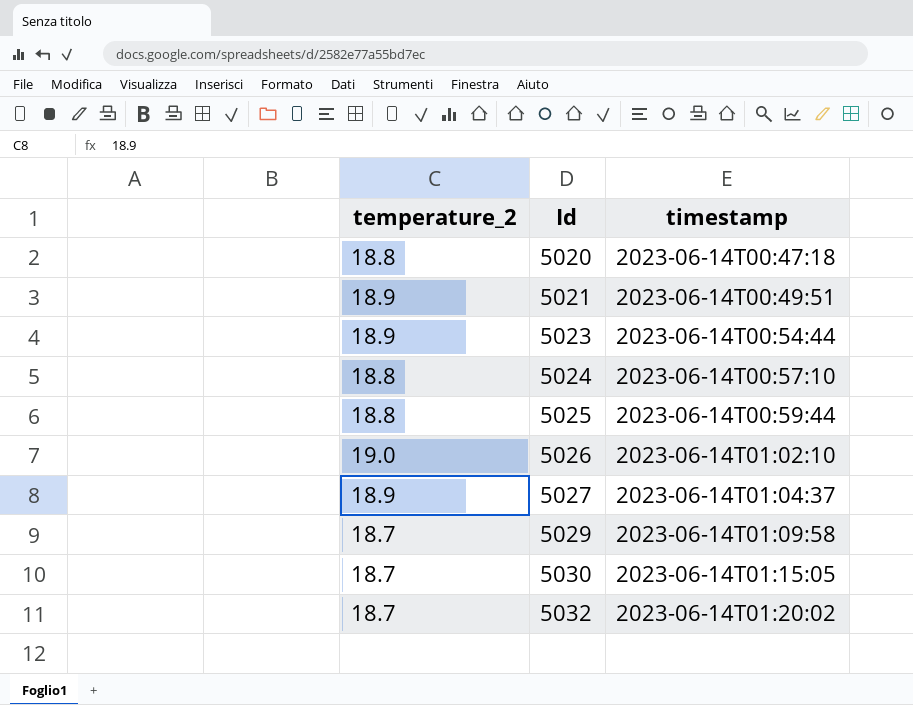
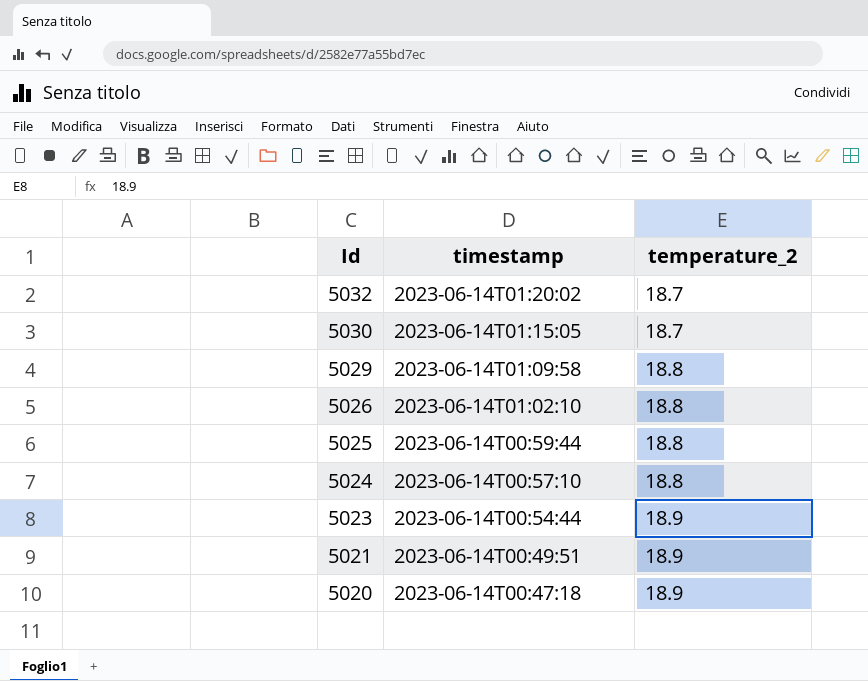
row order: Id ascending -> Id descending
column temperature_2 | position: 1 -> 3
row 5027: 18.9 | 2023-06-14T01:04:37 -> none
5029 | temperature_2: 18.7 -> 18.8
5026 | temperature_2: 19.0 -> 18.8
5020 | temperature_2: 18.8 -> 18.9

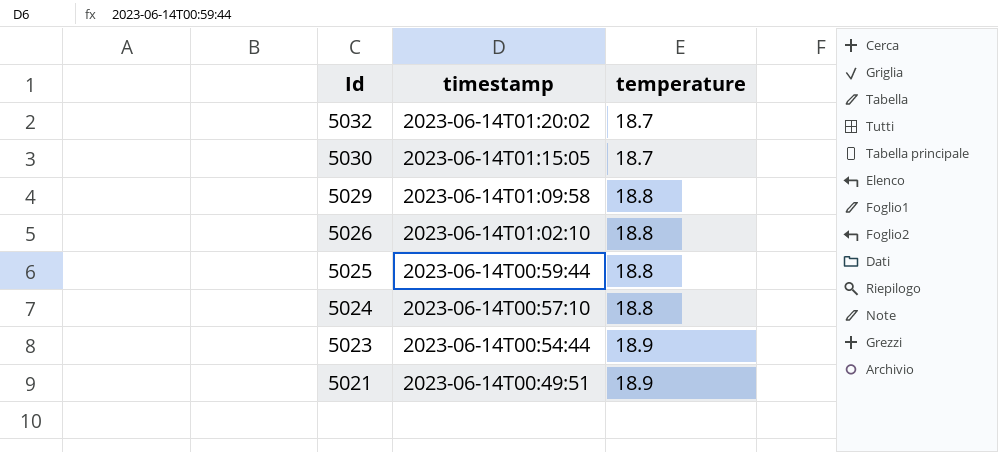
column name: temperature_2 -> temperature
row 5020: 2023-06-14T00:47:18 | 18.9 -> none

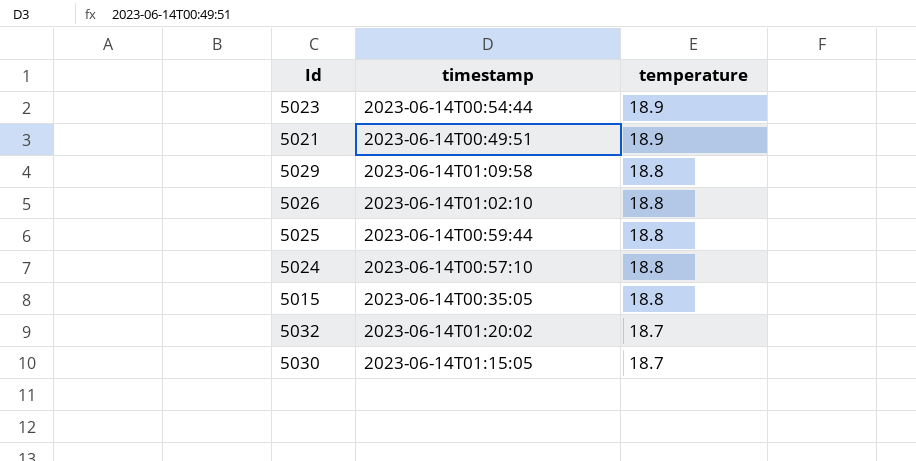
row order: Id descending -> temperature descending
row 5015: none -> 2023-06-14T00:35:05 | 18.8

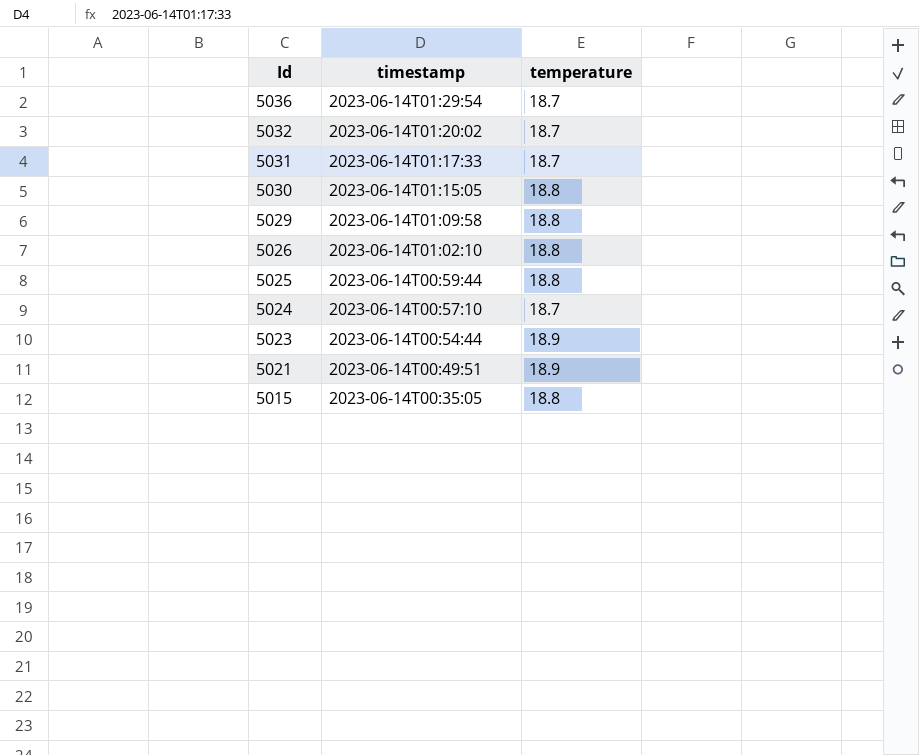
row order: temperature descending -> Id descending
row 5036: none -> 2023-06-14T01:29:54 | 18.7
row 5031: none -> 2023-06-14T01:17:33 | 18.7
5030 | temperature: 18.7 -> 18.8
5024 | temperature: 18.8 -> 18.7

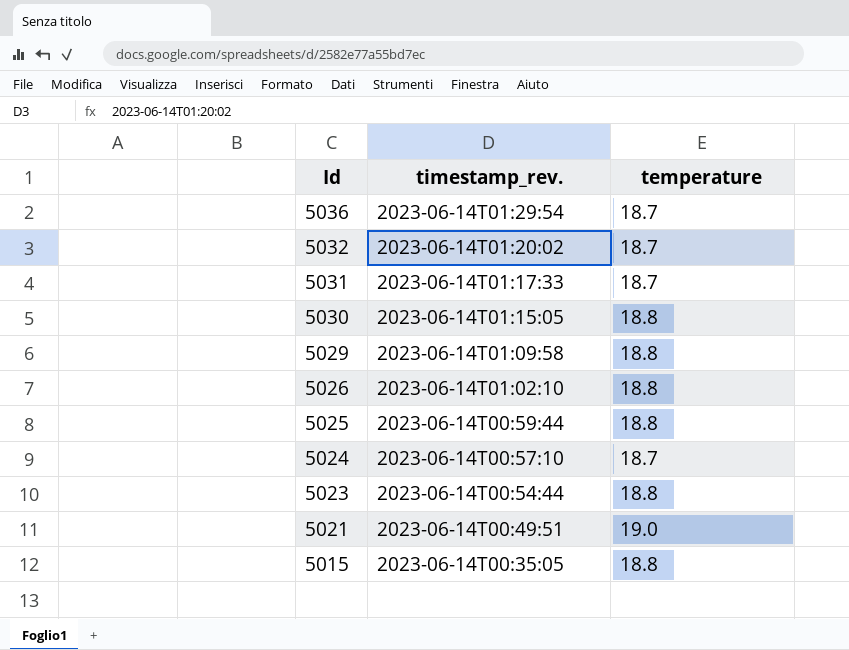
column name: timestamp -> timestamp_rev.
5023 | temperature: 18.9 -> 18.8
5021 | temperature: 18.9 -> 19.0

